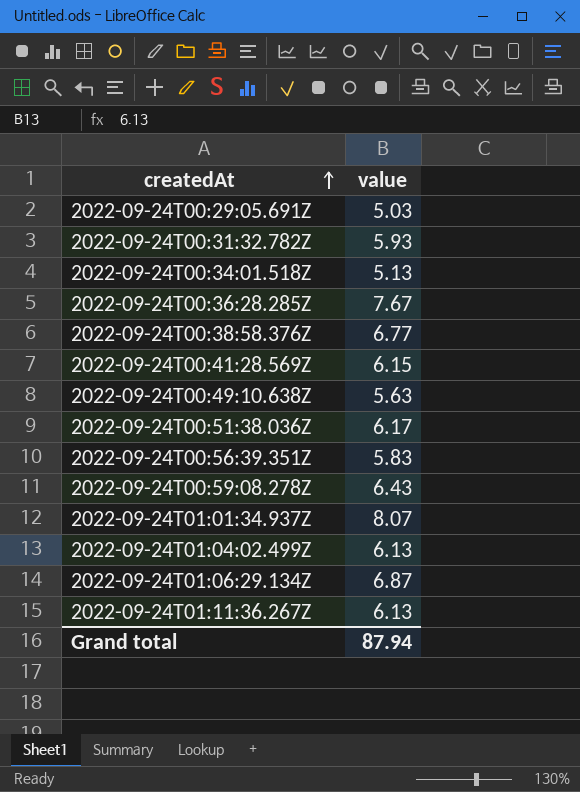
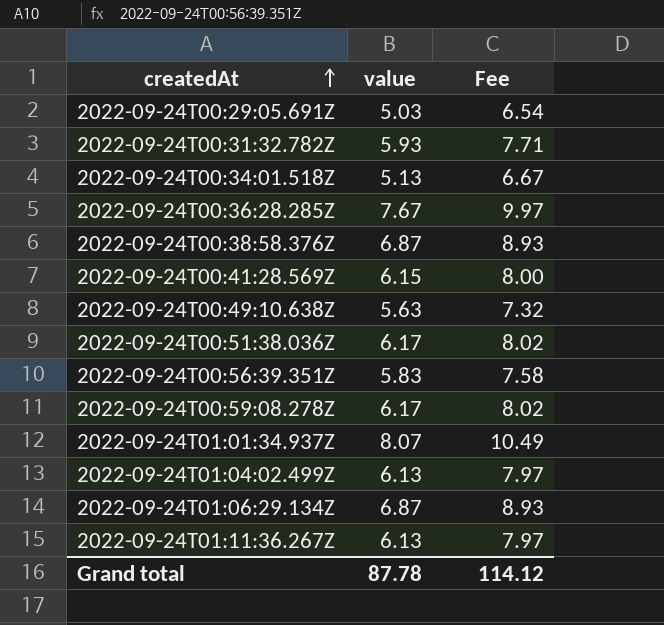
column Fee | formula: none -> [value] * 1.3
2022-09-24T00:38:58.376Z | value: 6.77 -> 6.87
2022-09-24T00:59:08.278Z | value: 6.43 -> 6.17
Grand total | value: 87.94 -> 87.78

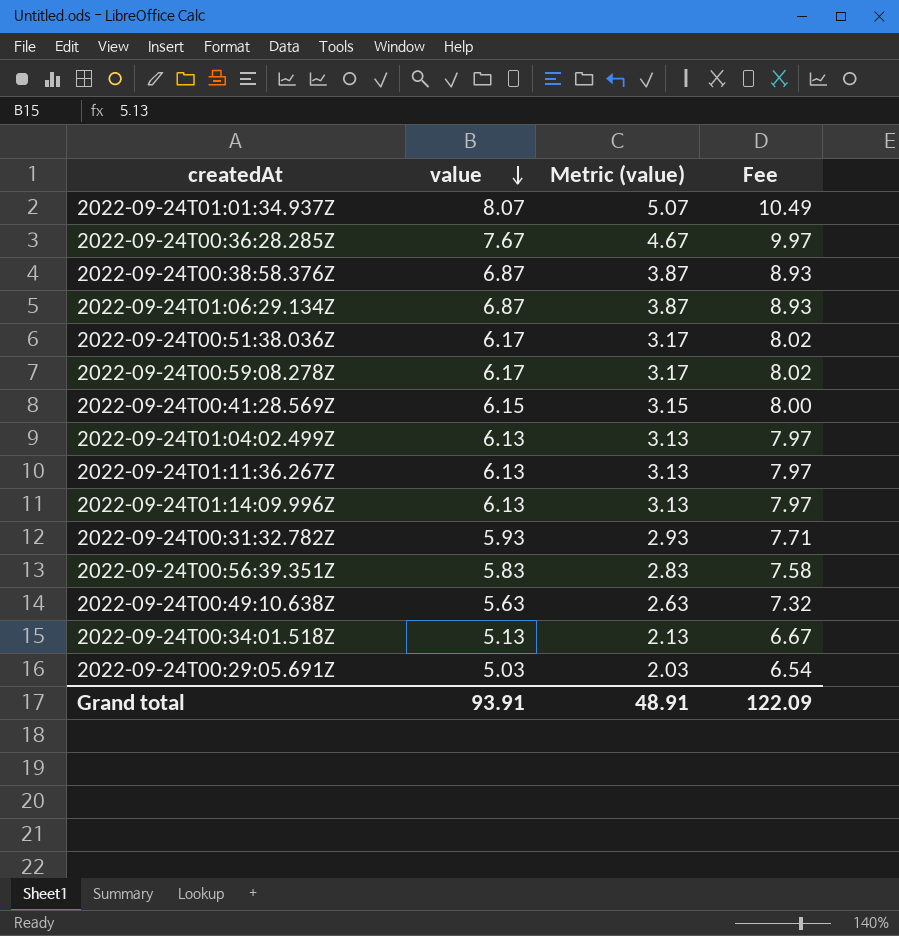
row order: createdAt ascending -> value descending
column Metric (value) | formula: none -> [value] - 3
row 2022-09-24T01:14:09.996Z: none -> 6.13 | 3.13 | 7.97
Grand total | value: 87.78 -> 93.91
Grand total | Fee: 114.12 -> 122.09

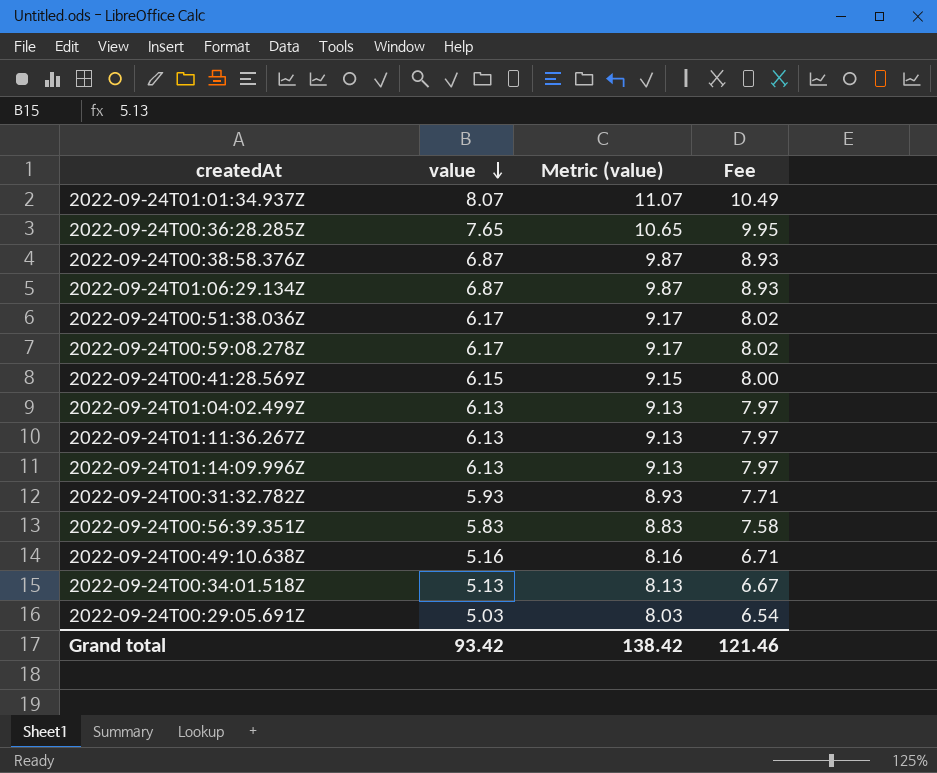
column Metric (value) | formula: [value] - 3 -> [value] + 3
2022-09-24T00:36:28.285Z | value: 7.67 -> 7.65
2022-09-24T00:36:28.285Z | Fee: 9.97 -> 9.95
2022-09-24T00:49:10.638Z | value: 5.63 -> 5.16
2022-09-24T00:49:10.638Z | Fee: 7.32 -> 6.71
Grand total | value: 93.91 -> 93.42
Grand total | Metric (value): 48.91 -> 138.42
Grand total | Fee: 122.09 -> 121.46

